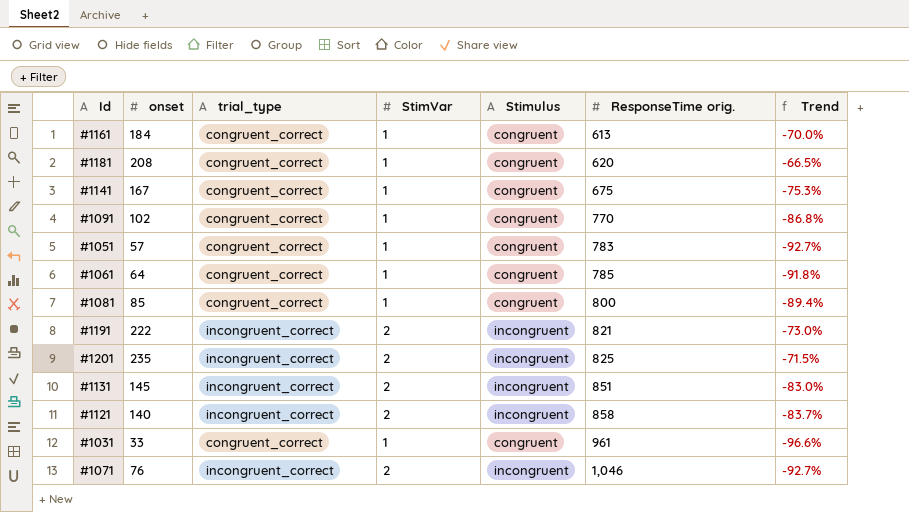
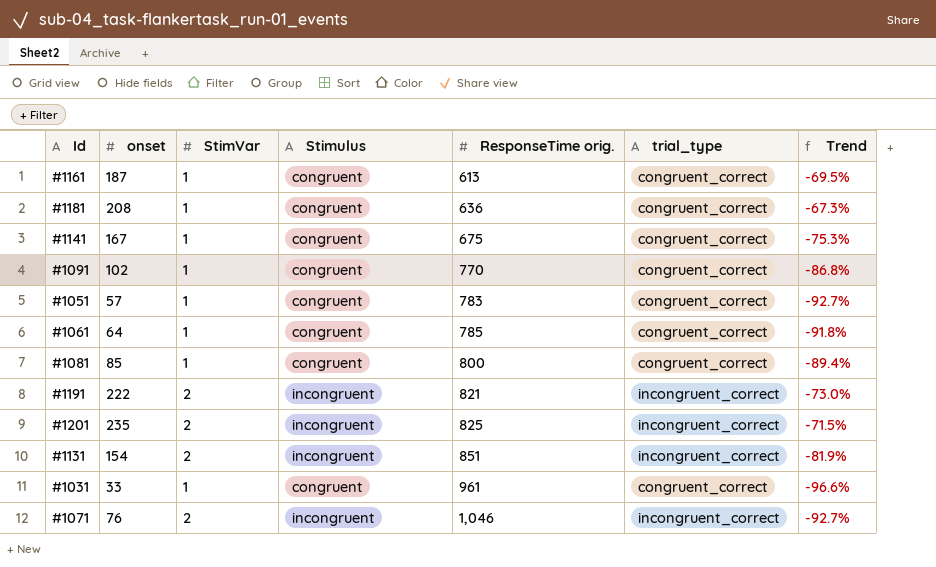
column trial_type | position: 3 -> 6
row #1121: 140 | incongruent_correct | 2 | incongruent | 858 | -83.7% -> none
#1161 | onset: 184 -> 187
#1161 | Trend: -70.0% -> -69.5%
#1181 | ResponseTime orig.: 620 -> 636
#1181 | Trend: -66.5% -> -67.3%
#1131 | onset: 145 -> 154
#1131 | Trend: -83.0% -> -81.9%

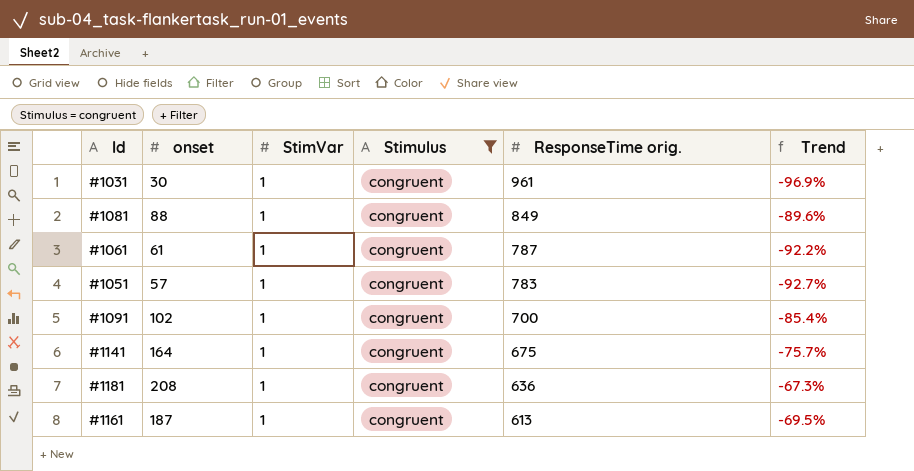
filter: none -> Stimulus = congruent
row order: ResponseTime orig. ascending -> ResponseTime orig. descending
column trial_type | position: 6 -> none
#1031 | onset: 33 -> 30
#1031 | Trend: -96.6% -> -96.9%
#1081 | onset: 85 -> 88
#1081 | ResponseTime orig.: 800 -> 849
#1081 | Trend: -89.4% -> -89.6%
#1061 | onset: 64 -> 61
#1061 | ResponseTime orig.: 785 -> 787
#1061 | Trend: -91.8% -> -92.2%
#1091 | ResponseTime orig.: 770 -> 700
#1091 | Trend: -86.8% -> -85.4%
#1141 | onset: 167 -> 164
#1141 | Trend: -75.3% -> -75.7%

